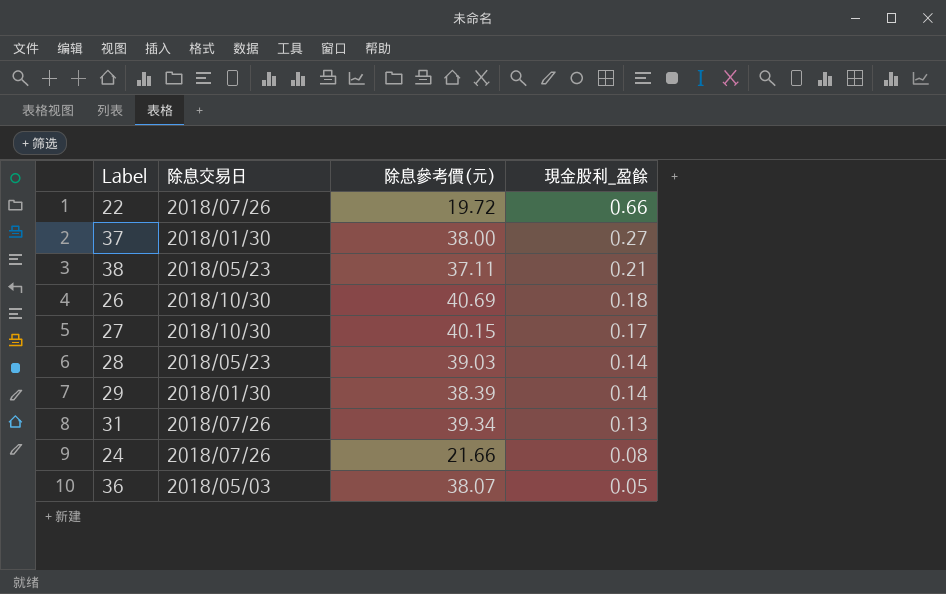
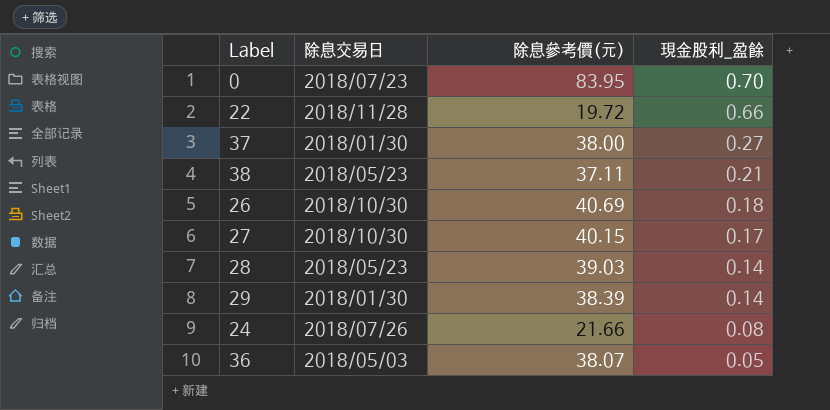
row 31: 2018/07/26 | 39.34 | 0.13 -> none
row 0: none -> 2018/07/23 | 83.95 | 0.70
22 | 除息交易日: 2018/07/26 -> 2018/11/28

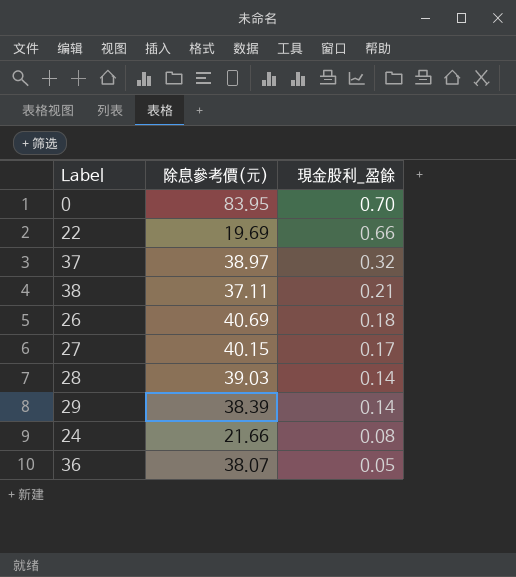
column 除息交易日 | position: 2 -> none
22 | 除息參考價(元): 19.72 -> 19.69
37 | 除息參考價(元): 38.00 -> 38.97
37 | 現金股利_盈餘: 0.27 -> 0.32

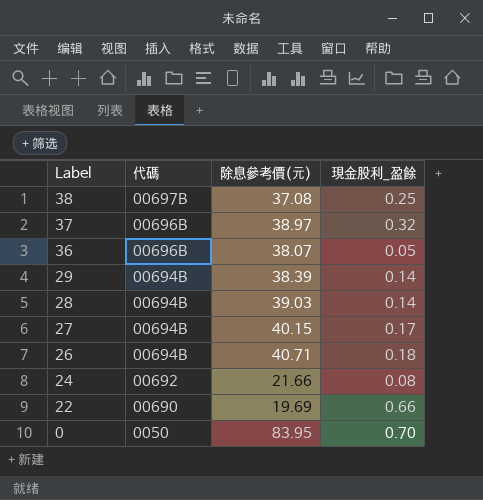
row order: 現金股利_盈餘 descending -> Label descending
column 代碼 | position: none -> 2
38 | 除息參考價(元): 37.11 -> 37.08
38 | 現金股利_盈餘: 0.21 -> 0.25
26 | 除息參考價(元): 40.69 -> 40.71

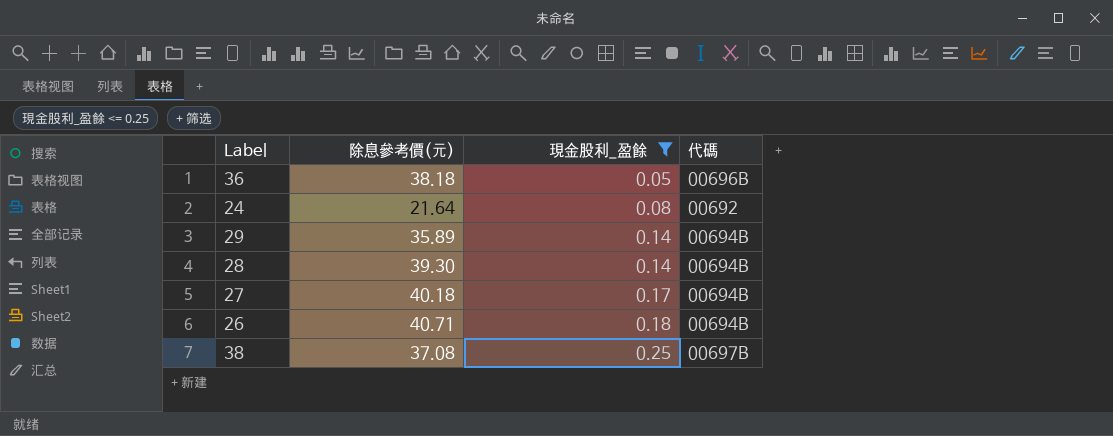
filter: none -> 現金股利_盈餘 <= 0.25
row order: Label descending -> 現金股利_盈餘 ascending
column 代碼 | position: 2 -> 4
36 | 除息參考價(元): 38.07 -> 38.18
24 | 除息參考價(元): 21.66 -> 21.64
29 | 除息參考價(元): 38.39 -> 35.89
28 | 除息參考價(元): 39.03 -> 39.30
27 | 除息參考價(元): 40.15 -> 40.18

